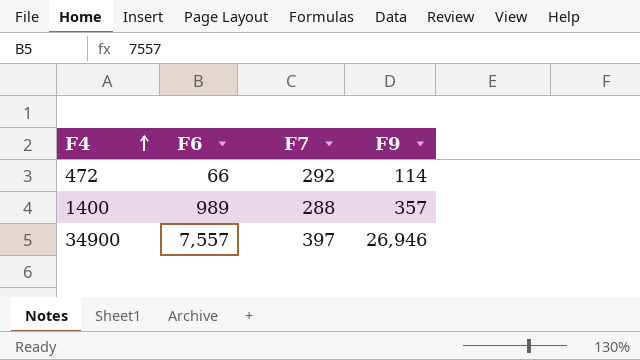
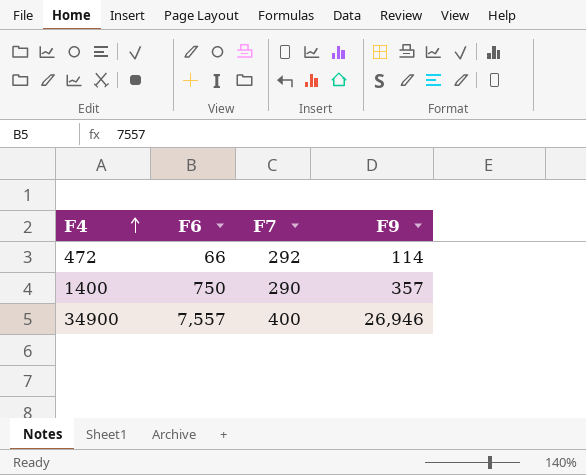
1400 | F6: 989 -> 750
1400 | F7: 288 -> 290
34900 | F7: 397 -> 400

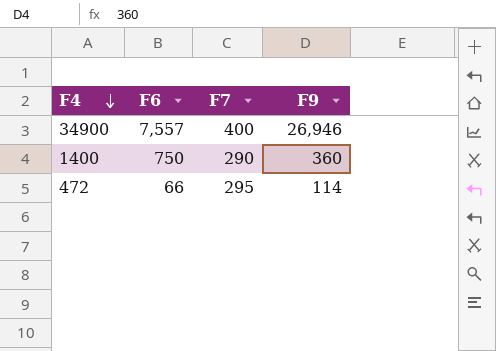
row order: F4 ascending -> F4 descending
1400 | F9: 357 -> 360
472 | F7: 292 -> 295

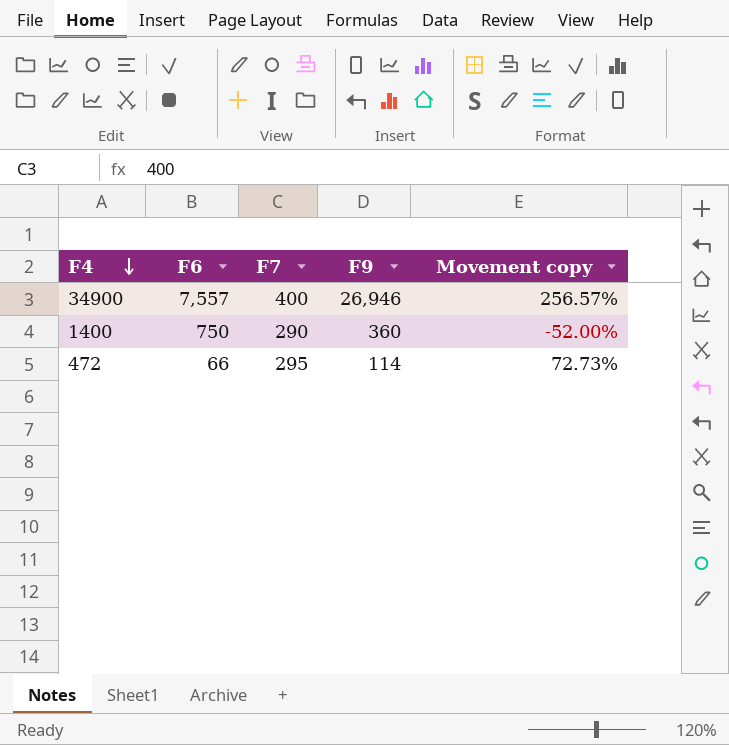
column Movement copy | formula: none -> ([F9] - [F6]) / [F6]

